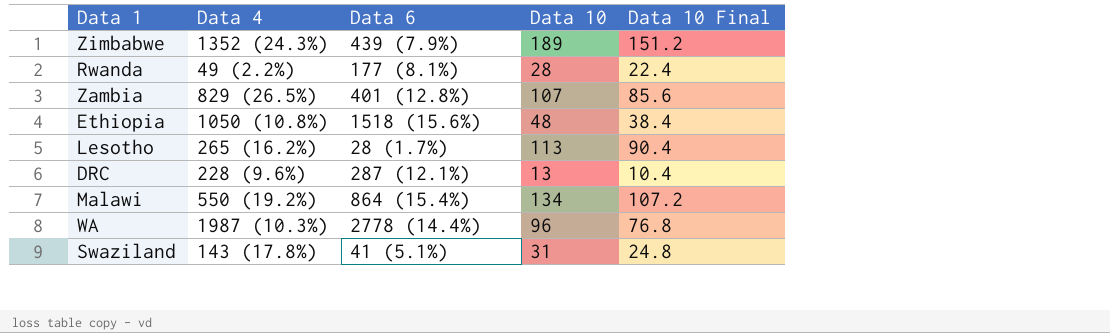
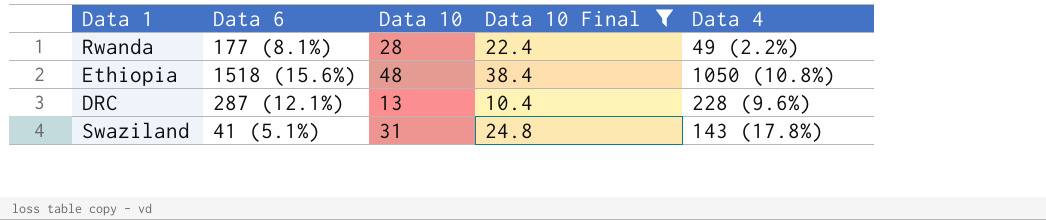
filter: none -> Data 10 Final <= 38.4
column Data 4 | position: 2 -> 5

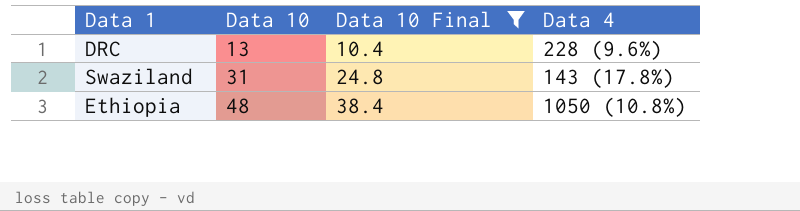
row order: none -> Data 10 ascending
column Data 6 | position: 2 -> none
row Rwanda: 177 (8.1%) | 28 | 22.4 | 49 (2.2%) -> none

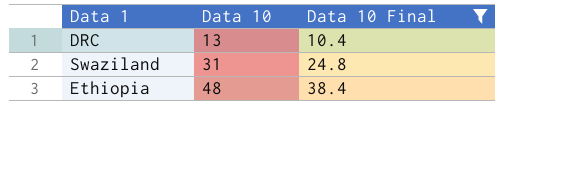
column Data 4 | position: 4 -> none

